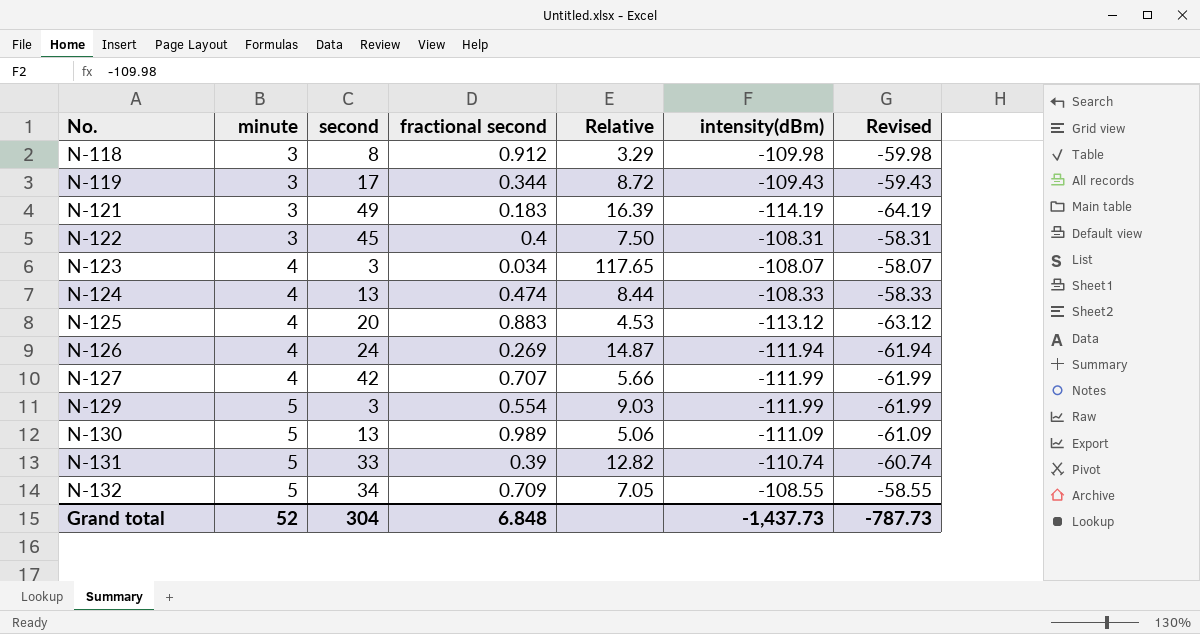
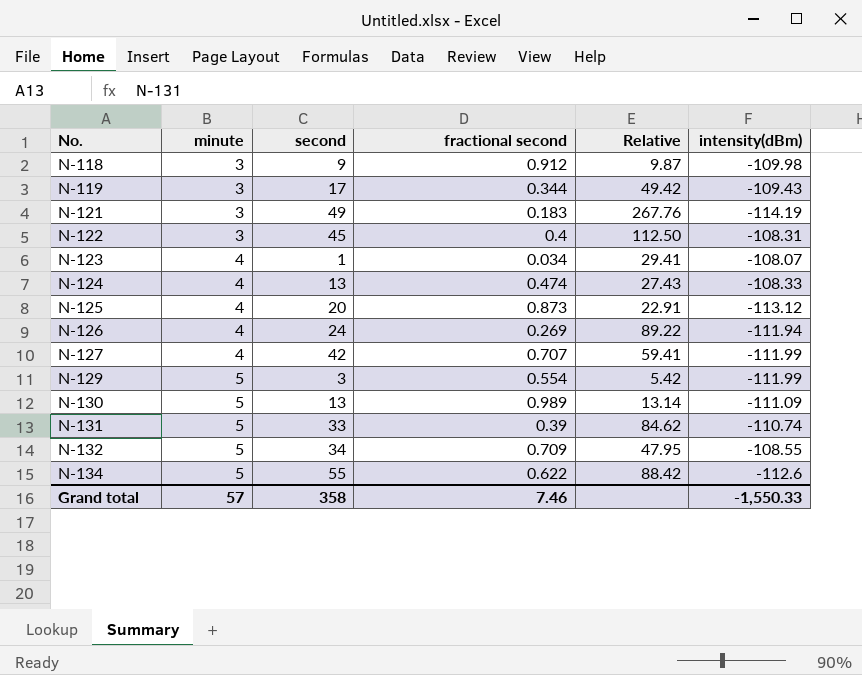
column Revised | formula: [intensity(dBm)] + 50 -> none
column Relative | formula: [minute] / [fractional second] -> [second] / [fractional second]
N-118 | second: 8 -> 9
N-123 | second: 3 -> 1
N-125 | fractional second: 0.883 -> 0.873
row N-134: none -> 5 | 55 | 0.622 | 88.42 | -112.6
Grand total | minute: 52 -> 57
Grand total | second: 304 -> 358
Grand total | fractional second: 6.848 -> 7.46
Grand total | intensity(dBm): -1,437.73 -> -1,550.33

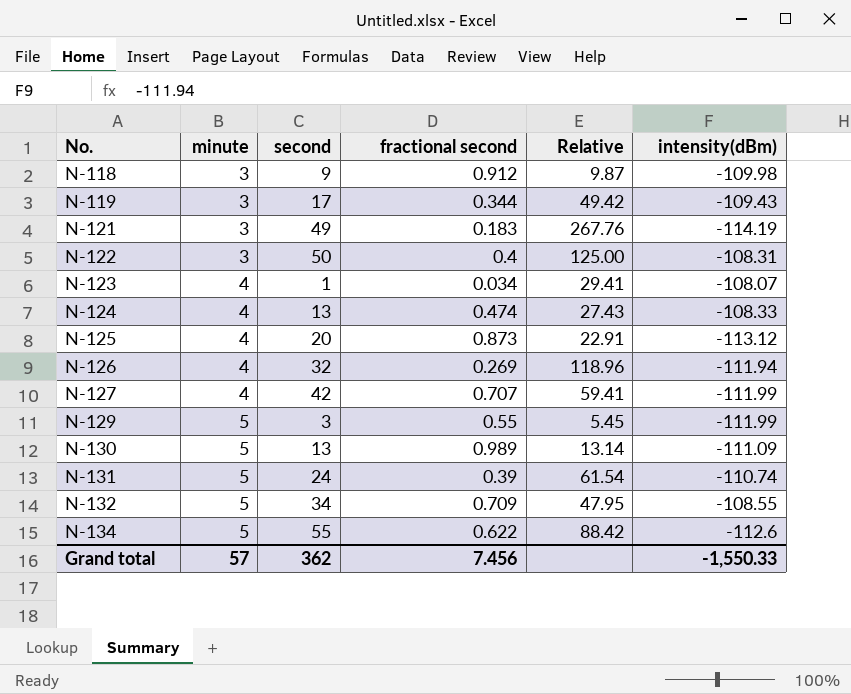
N-122 | second: 45 -> 50
N-122 | Relative: 112.50 -> 125.00
N-126 | second: 24 -> 32
N-126 | Relative: 89.22 -> 118.96
N-129 | fractional second: 0.554 -> 0.55
N-129 | Relative: 5.42 -> 5.45
N-131 | second: 33 -> 24
N-131 | Relative: 84.62 -> 61.54
Grand total | second: 358 -> 362
Grand total | fractional second: 7.46 -> 7.456

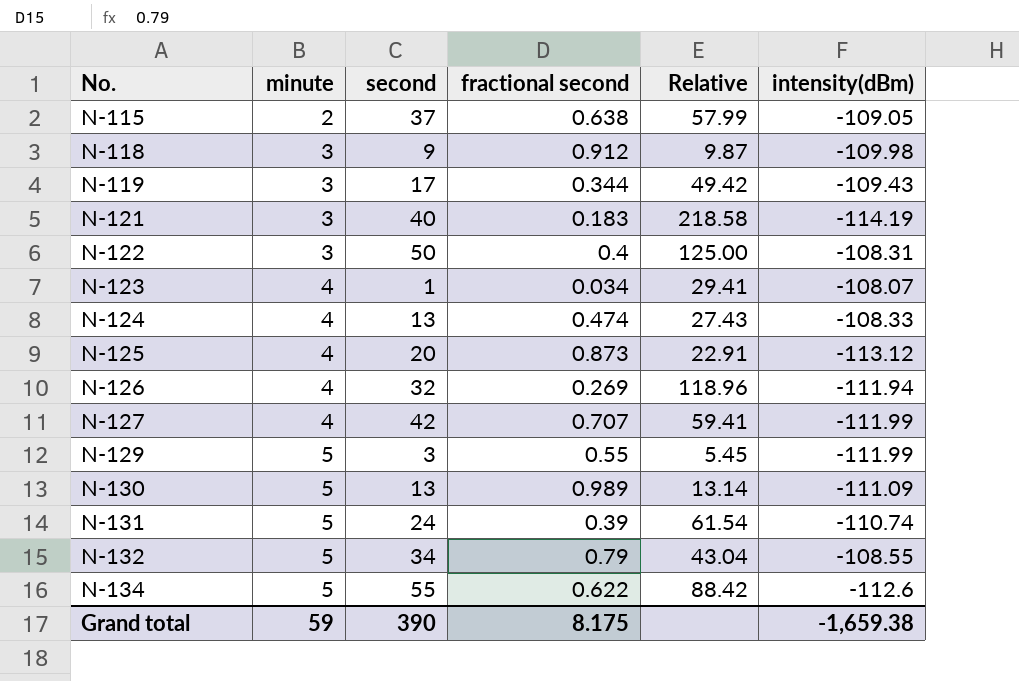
row N-115: none -> 2 | 37 | 0.638 | 57.99 | -109.05
N-121 | second: 49 -> 40
N-121 | Relative: 267.76 -> 218.58
N-132 | fractional second: 0.709 -> 0.79
N-132 | Relative: 47.95 -> 43.04
Grand total | minute: 57 -> 59
Grand total | second: 362 -> 390
Grand total | fractional second: 7.456 -> 8.175
Grand total | intensity(dBm): -1,550.33 -> -1,659.38

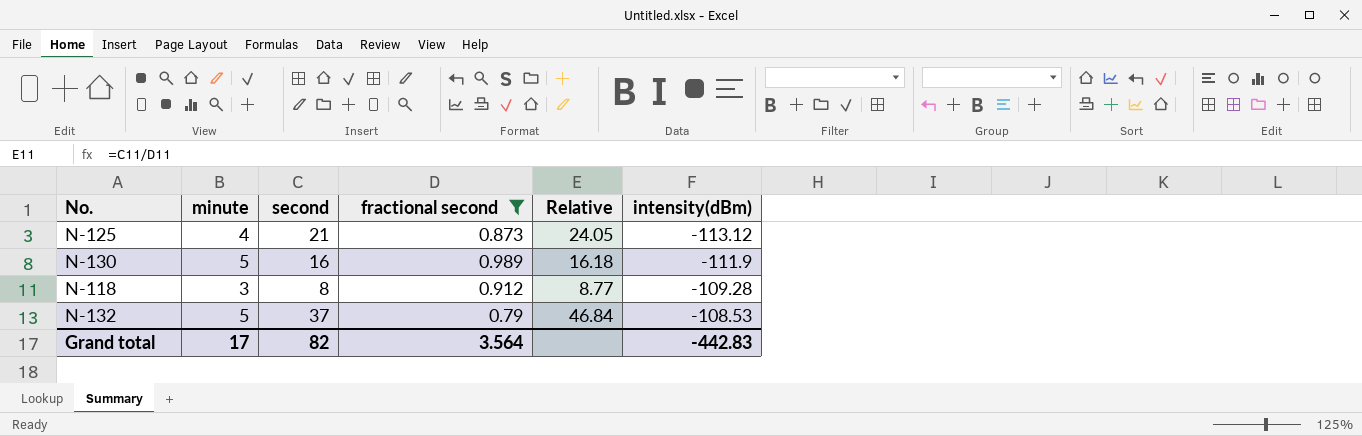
filter: none -> fractional second >= 0.79
row order: No. ascending -> intensity(dBm) ascending
N-125 | second: 20 -> 21
N-125 | Relative: 22.91 -> 24.05
N-130 | second: 13 -> 16
N-130 | Relative: 13.14 -> 16.18
N-130 | intensity(dBm): -111.09 -> -111.9
N-118 | second: 9 -> 8
N-118 | Relative: 9.87 -> 8.77
N-118 | intensity(dBm): -109.98 -> -109.28
N-132 | second: 34 -> 37
N-132 | Relative: 43.04 -> 46.84
N-132 | intensity(dBm): -108.55 -> -108.53
Grand total | minute: 59 -> 17
Grand total | second: 390 -> 82
Grand total | fractional second: 8.175 -> 3.564
Grand total | intensity(dBm): -1,659.38 -> -442.83

